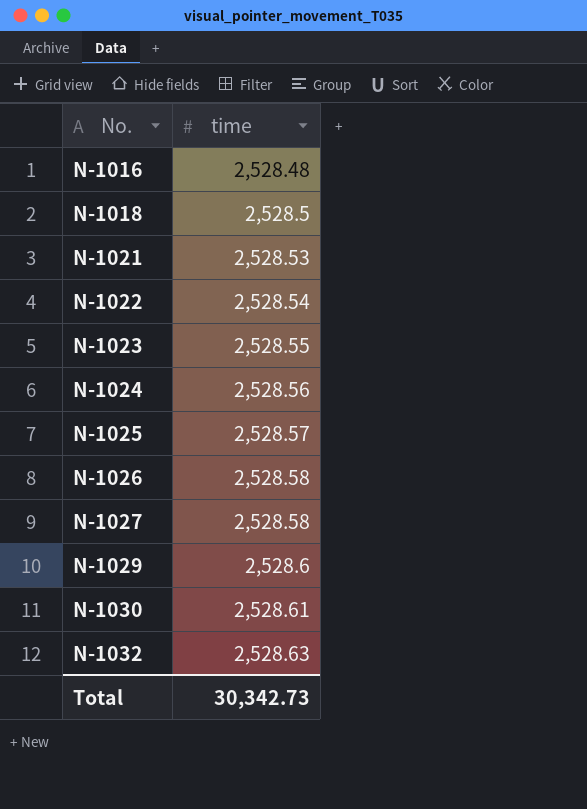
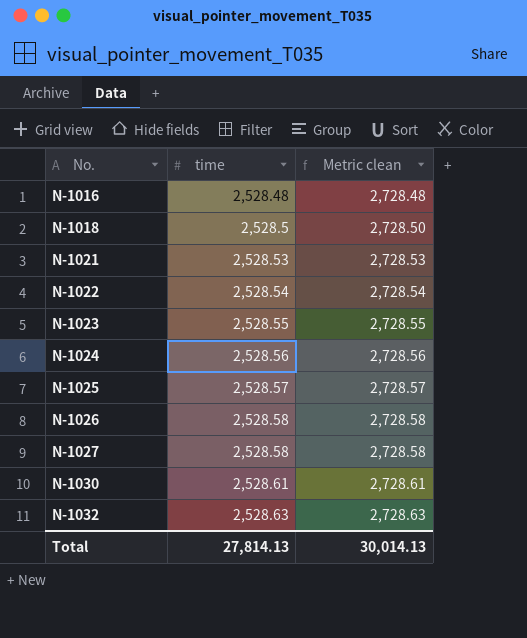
column Metric clean | formula: none -> [time] + 200
row N-1029: 2,528.6 -> none
Total | time: 30,342.73 -> 27,814.13

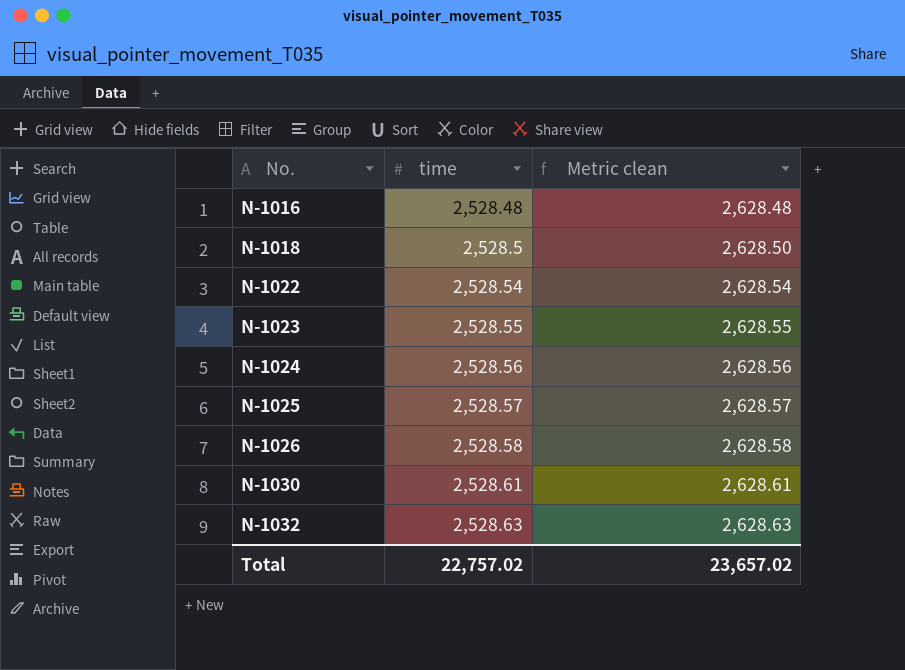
column Metric clean | formula: [time] + 200 -> [time] + 100
row N-1021: 2,528.53 | 2,728.53 -> none
row N-1027: 2,528.58 | 2,728.58 -> none
Total | time: 27,814.13 -> 22,757.02
Total | Metric clean: 30,014.13 -> 23,657.02

